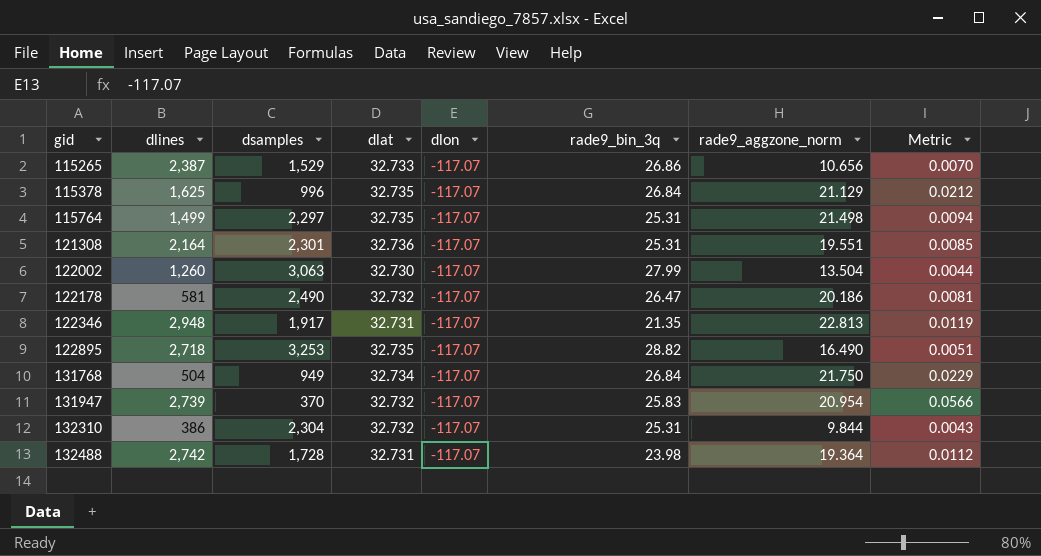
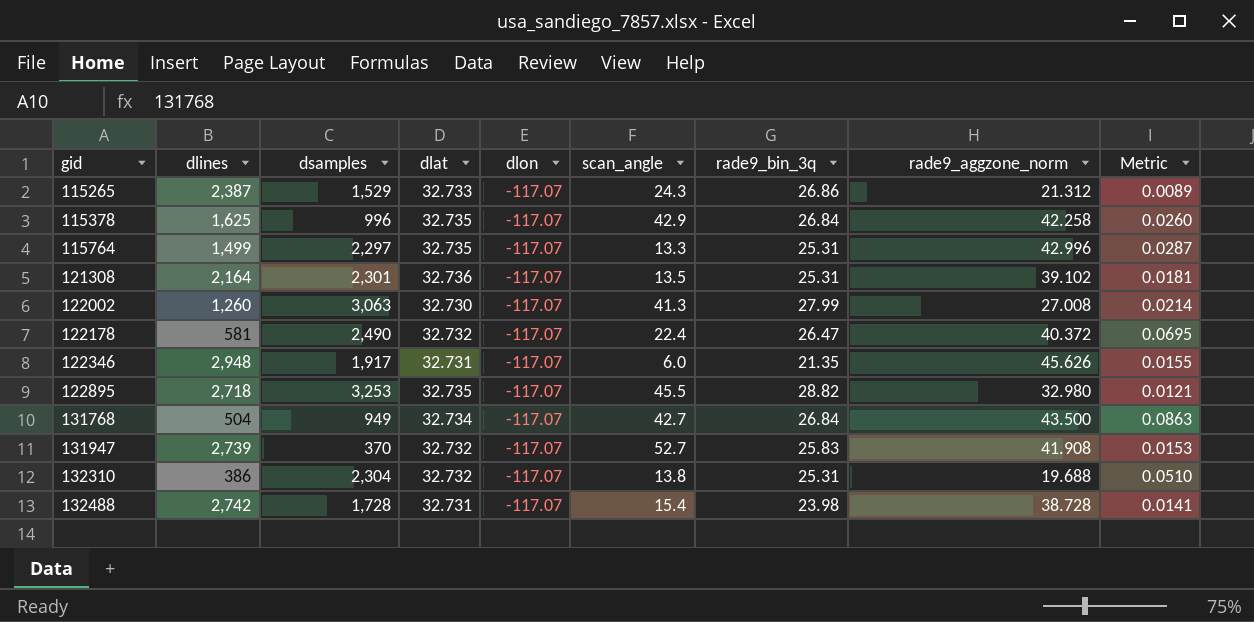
column scan_angle | position: none -> 6
column Metric | formula: [rade9_aggzone_norm] / [dsamples] -> [rade9_aggzone_norm] / [dlines]
115265 | rade9_aggzone_norm: 10.656 -> 21.312
115378 | rade9_aggzone_norm: 21.129 -> 42.258
115764 | rade9_aggzone_norm: 21.498 -> 42.996
121308 | rade9_aggzone_norm: 19.551 -> 39.102
122002 | rade9_aggzone_norm: 13.504 -> 27.008
122178 | rade9_aggzone_norm: 20.186 -> 40.372
122346 | rade9_aggzone_norm: 22.813 -> 45.626
122895 | rade9_aggzone_norm: 16.490 -> 32.980
131768 | rade9_aggzone_norm: 21.750 -> 43.500
131947 | rade9_aggzone_norm: 20.954 -> 41.908
132310 | rade9_aggzone_norm: 9.844 -> 19.688
132488 | rade9_aggzone_norm: 19.364 -> 38.728

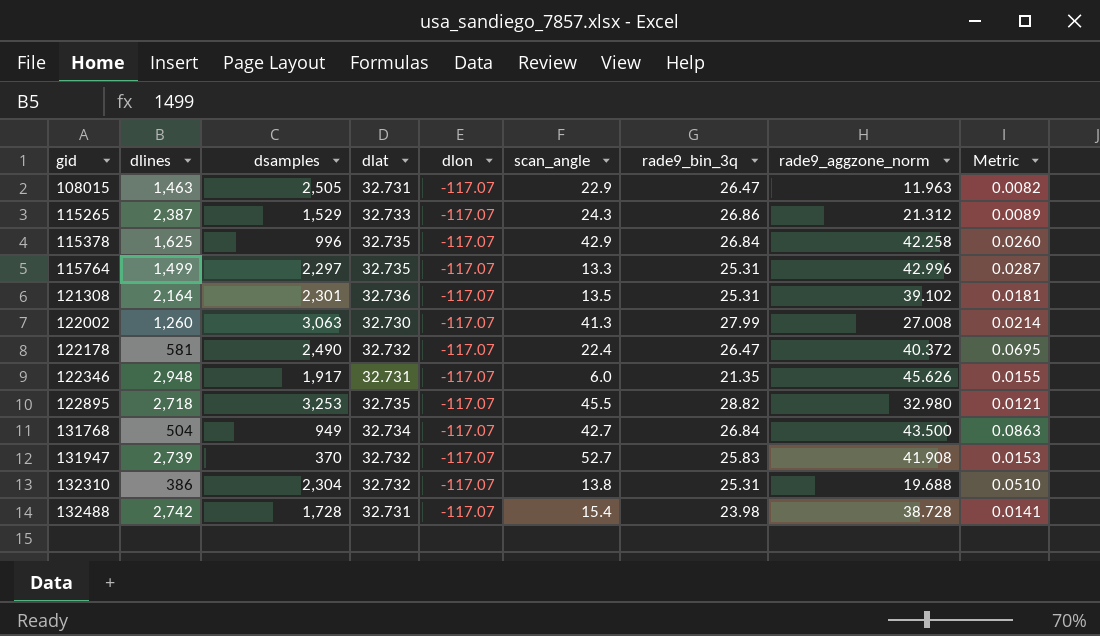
row 108015: none -> 1,463 | 2,505 | 32.731 | -117.07 | 22.9 | 26.47 | 11.963 | 0.0082

